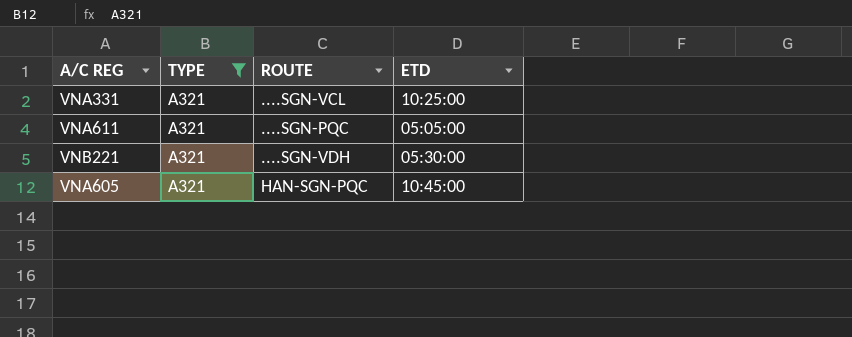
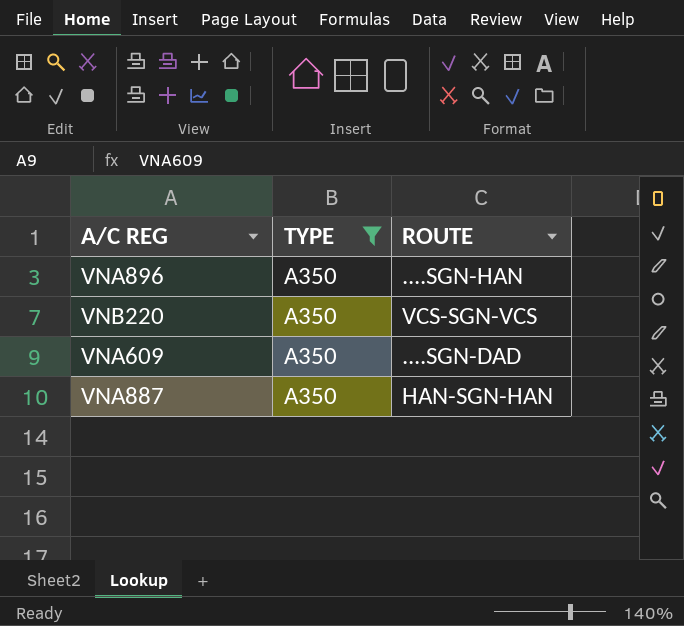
filter: TYPE = A321 -> TYPE = A350
column ETD | position: 4 -> none

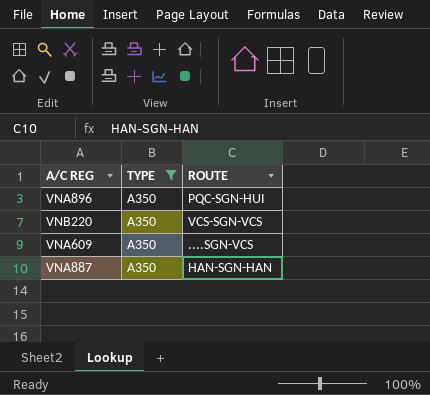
VNA896 | ROUTE: ....SGN-HAN -> PQC-SGN-HUI
VNA609 | ROUTE: ....SGN-DAD -> ....SGN-VCS

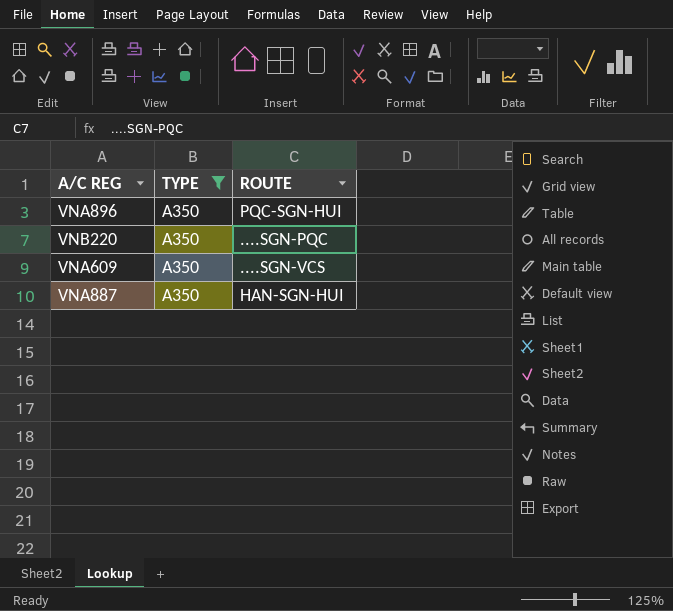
VNB220 | ROUTE: VCS-SGN-VCS -> ....SGN-PQC
VNA887 | ROUTE: HAN-SGN-HAN -> HAN-SGN-HUI

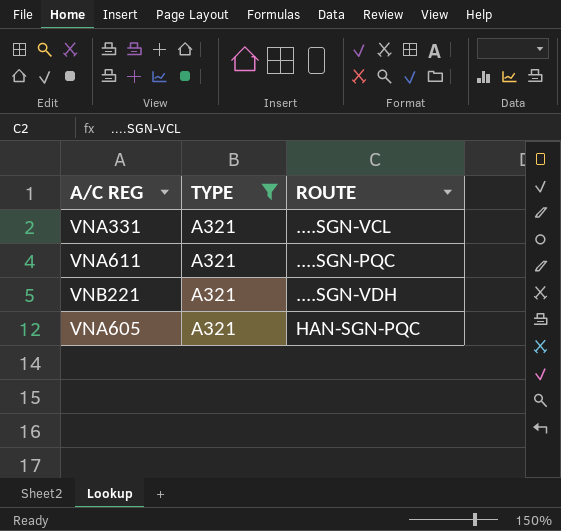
filter: TYPE = A350 -> TYPE = A321

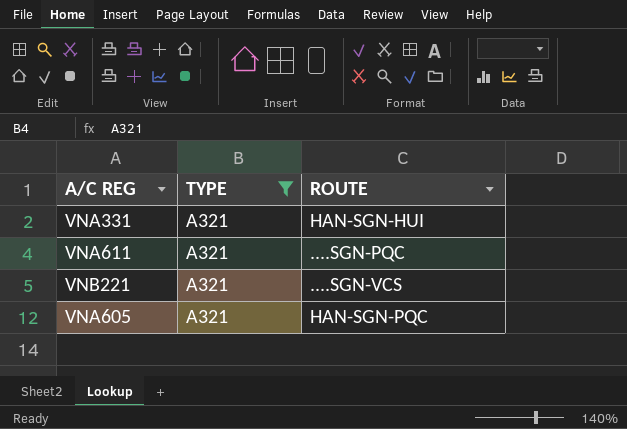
VNA331 | ROUTE: ....SGN-VCL -> HAN-SGN-HUI
VNB221 | ROUTE: ....SGN-VDH -> ....SGN-VCS

